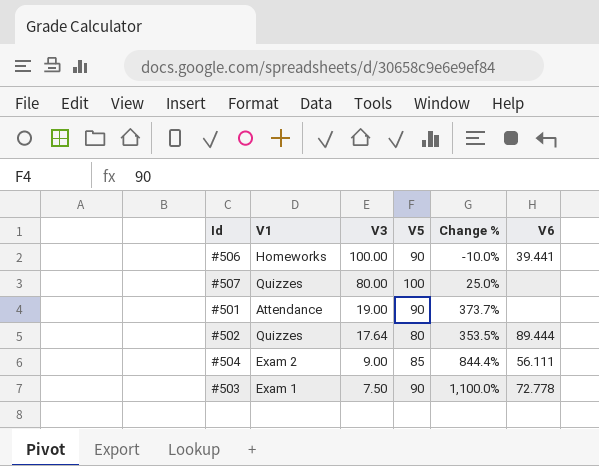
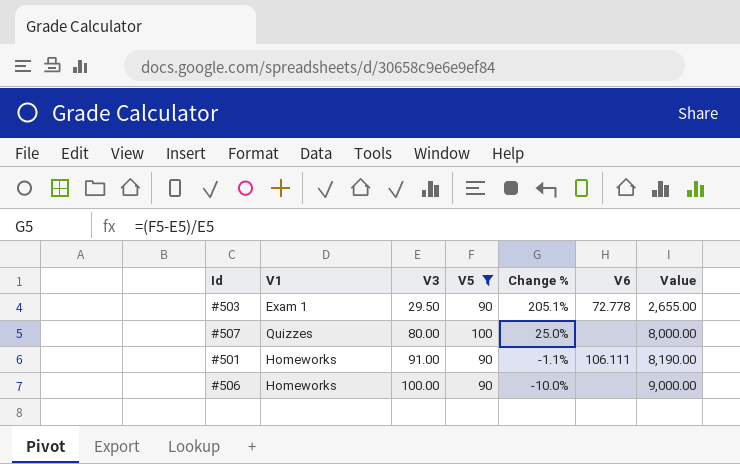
filter: none -> V5 >= 90
row order: V3 descending -> V3 ascending
column Value | formula: none -> [V3] * [V5]
#503 | V3: 7.50 -> 29.50
#503 | Change %: 1,100.0% -> 205.1%
#501 | V1: Attendance -> Homeworks
#501 | V3: 19.00 -> 91.00
#501 | Change %: 373.7% -> -1.1%
#501 | V6: none -> 106.111
#506 | V6: 39.441 -> none

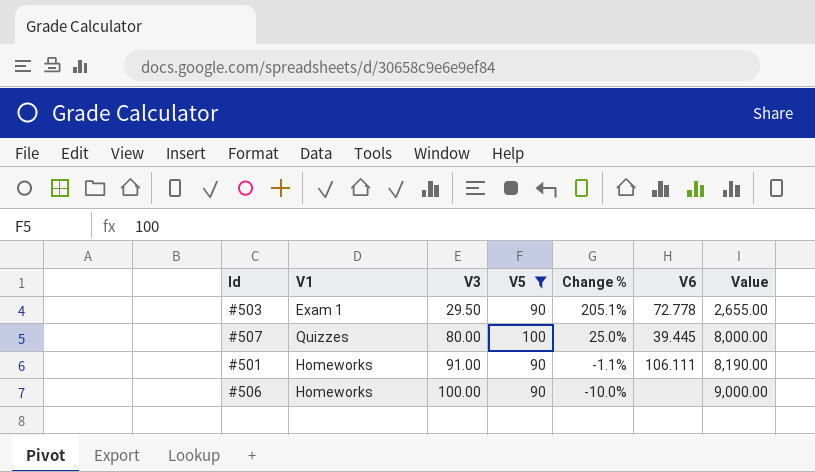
#507 | V6: none -> 39.445

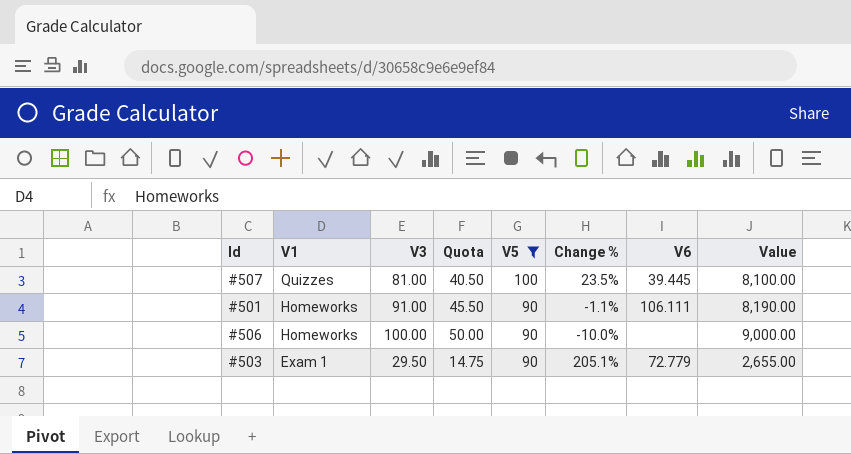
row order: V3 ascending -> V1 descending
column Quota | formula: none -> [V3] * 0.5
#507 | V3: 80.00 -> 81.00
#507 | Change %: 25.0% -> 23.5%
#507 | Value: 8,000.00 -> 8,100.00
#503 | V6: 72.778 -> 72.779

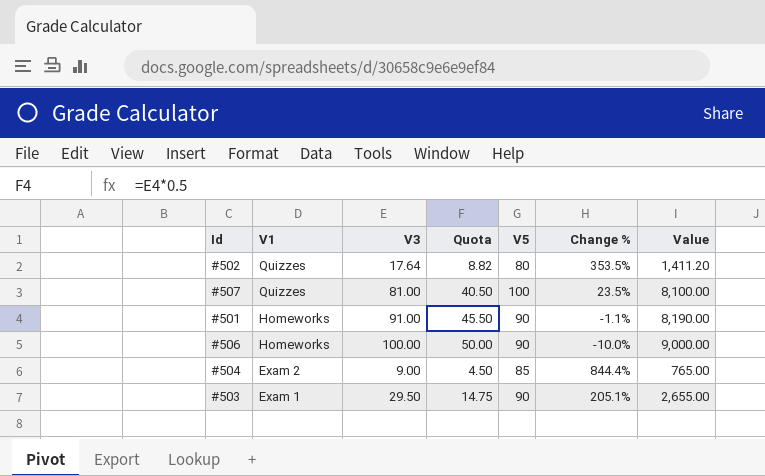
filter: V5 >= 90 -> none
column V6 | position: 7 -> none

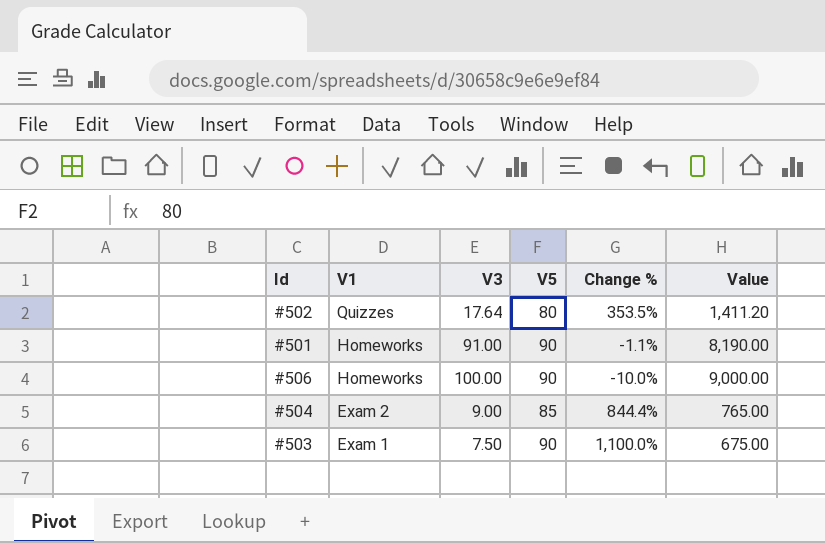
column Quota | formula: [V3] * 0.5 -> none
row #507: Quizzes | 81.00 | 40.50 | 100 | 23.5% | 8,100.00 -> none
#503 | V3: 29.50 -> 7.50
#503 | Change %: 205.1% -> 1,100.0%
#503 | Value: 2,655.00 -> 675.00

